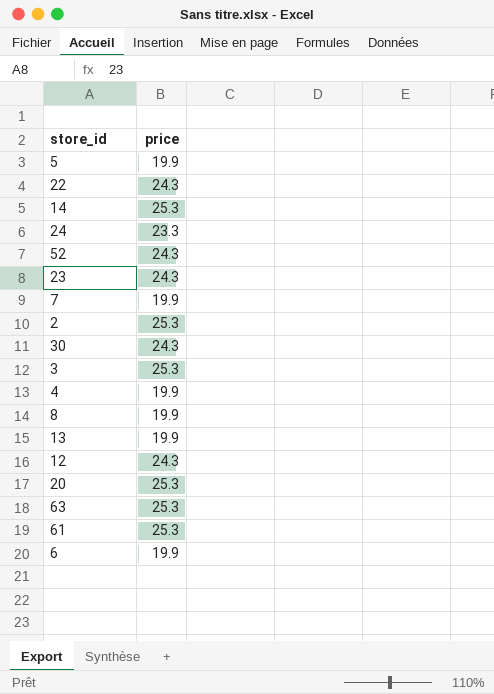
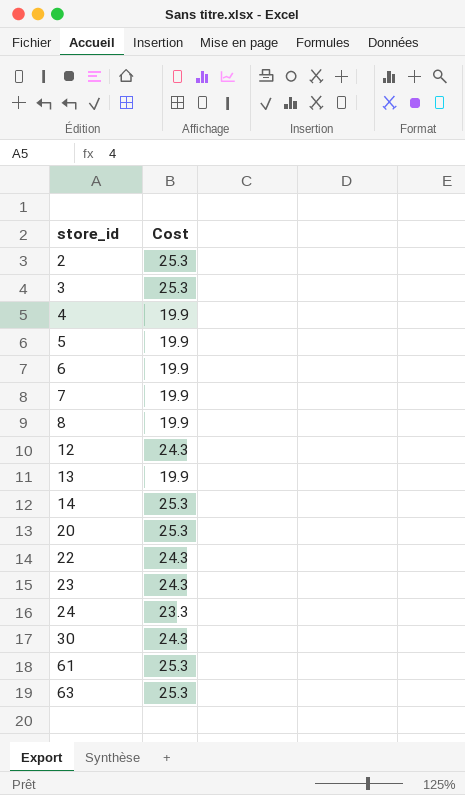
row order: none -> store_id ascending
column name: price -> Cost
row 52: 24.3 -> none

